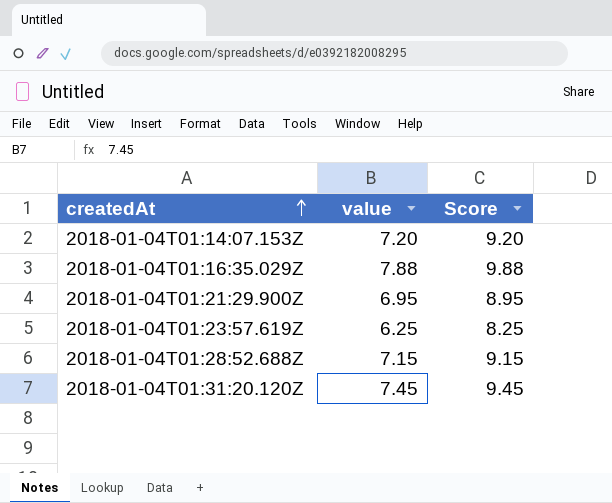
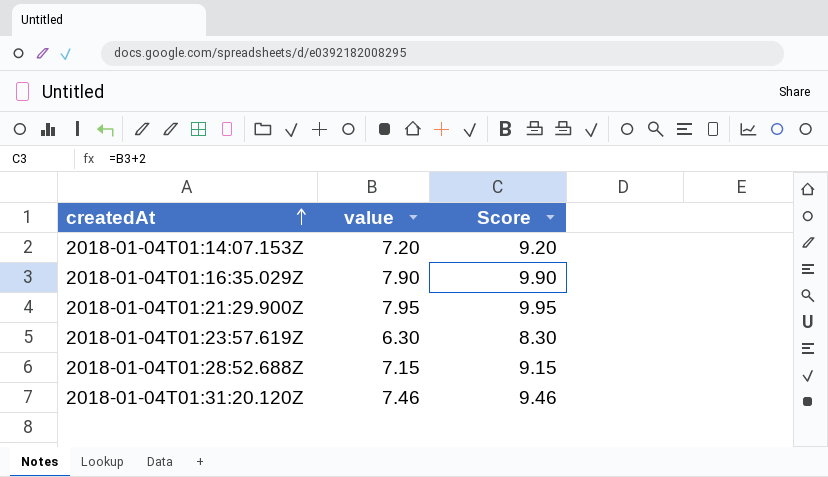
2018-01-04T01:16:35.029Z | value: 7.88 -> 7.90
2018-01-04T01:16:35.029Z | Score: 9.88 -> 9.90
2018-01-04T01:21:29.900Z | value: 6.95 -> 7.95
2018-01-04T01:21:29.900Z | Score: 8.95 -> 9.95
2018-01-04T01:23:57.619Z | value: 6.25 -> 6.30
2018-01-04T01:23:57.619Z | Score: 8.25 -> 8.30
2018-01-04T01:31:20.120Z | value: 7.45 -> 7.46
2018-01-04T01:31:20.120Z | Score: 9.45 -> 9.46

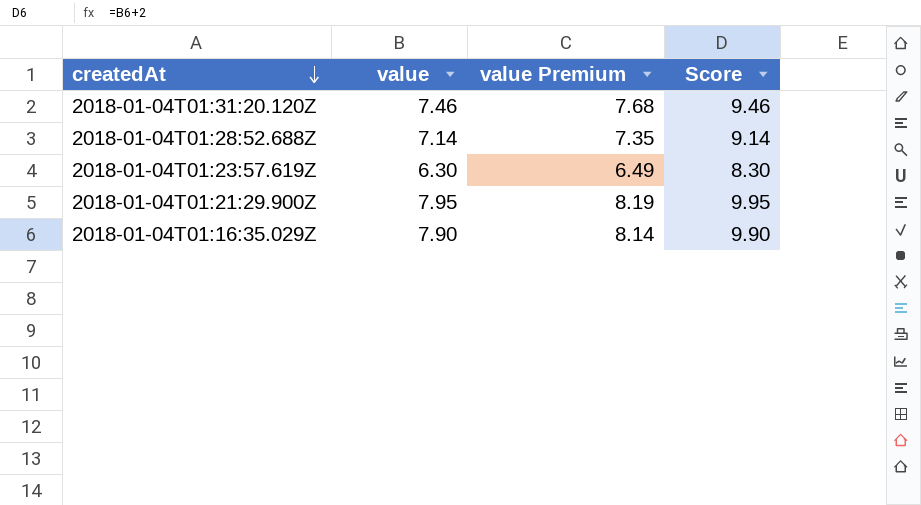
row order: createdAt ascending -> createdAt descending
column value Premium | formula: none -> [value] * 1.03
row 2018-01-04T01:14:07.153Z: 7.20 | 9.20 -> none
2018-01-04T01:28:52.688Z | value: 7.15 -> 7.14
2018-01-04T01:28:52.688Z | Score: 9.15 -> 9.14

